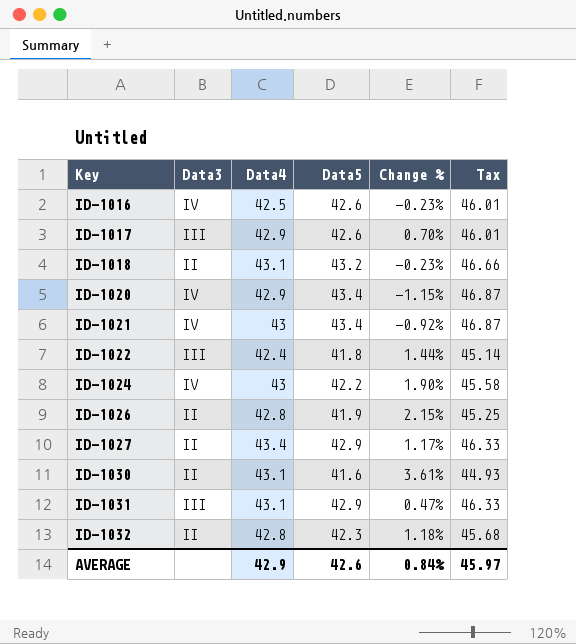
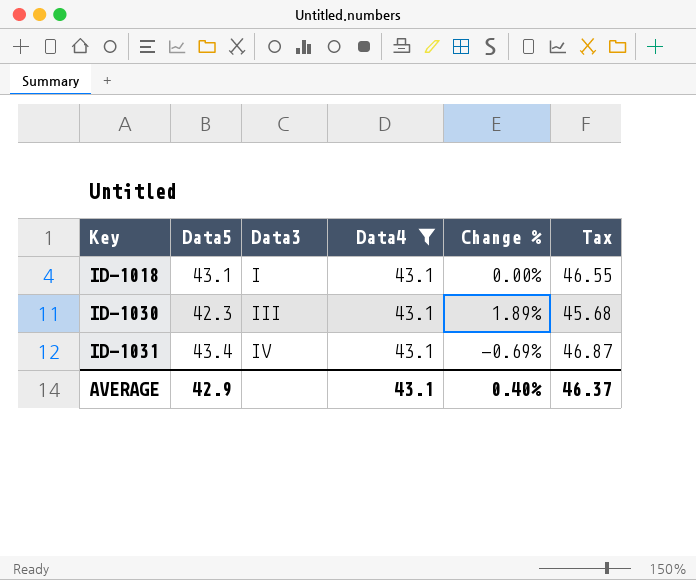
filter: none -> Data4 = 43.1
column Data5 | position: 4 -> 2
ID-1018 | Data5: 43.2 -> 43.1
ID-1018 | Data3: II -> I
ID-1018 | Change %: -0.23% -> 0.00%
ID-1018 | Tax: 46.66 -> 46.55
ID-1030 | Data5: 41.6 -> 42.3
ID-1030 | Data3: II -> III
ID-1030 | Change %: 3.61% -> 1.89%
ID-1030 | Tax: 44.93 -> 45.68
ID-1031 | Data5: 42.9 -> 43.4
ID-1031 | Data3: III -> IV
ID-1031 | Change %: 0.47% -> -0.69%
ID-1031 | Tax: 46.33 -> 46.87
AVERAGE | Data5: 42.6 -> 42.9
AVERAGE | Data4: 42.9 -> 43.1
AVERAGE | Change %: 0.84% -> 0.40%
AVERAGE | Tax: 45.97 -> 46.37

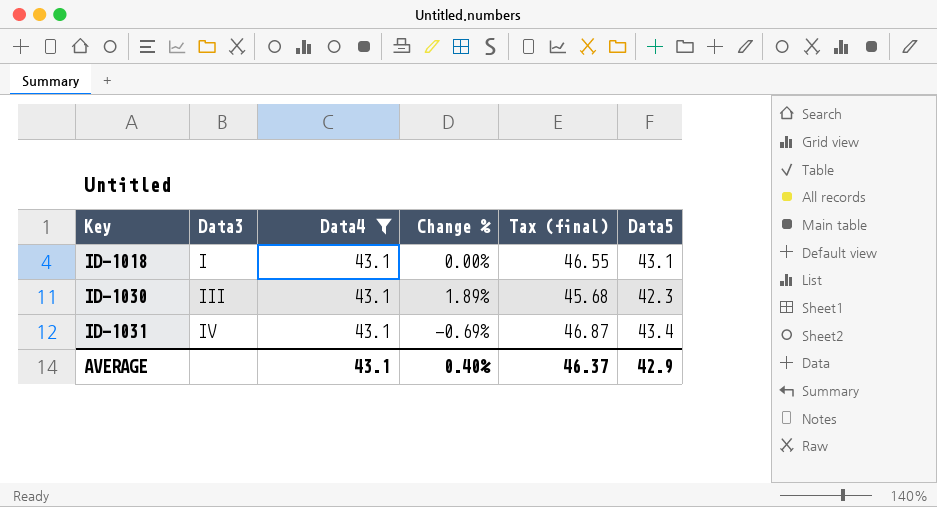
column name: Tax -> Tax (final)
column Data5 | position: 2 -> 6

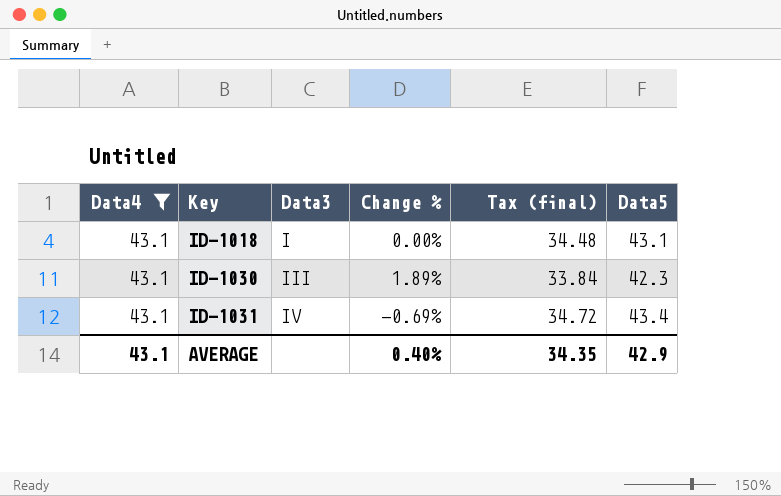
column Data4 | position: 3 -> 1
column Tax (final) | formula: [Data5] * 1.08 -> [Data5] * 0.8
AVERAGE | Tax (final): 46.37 -> 34.35

